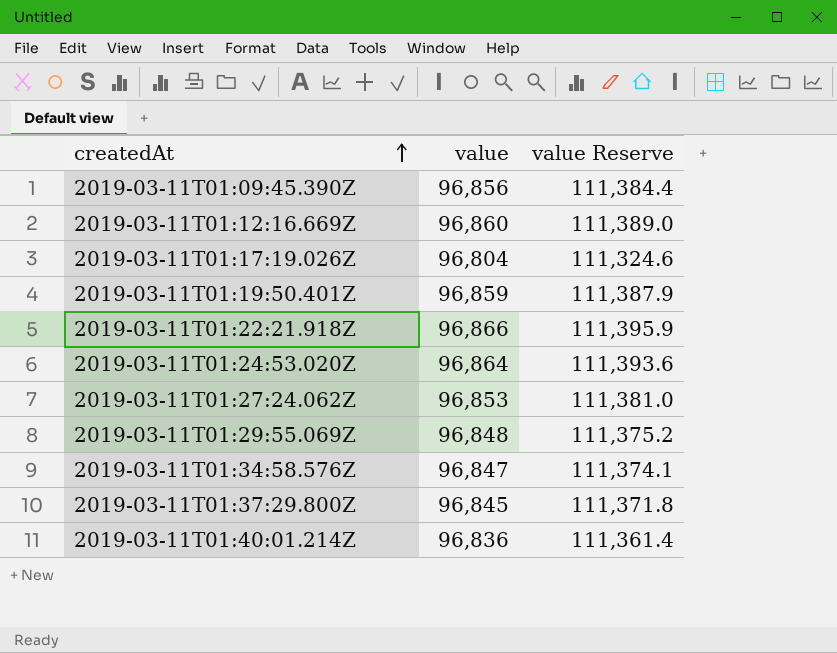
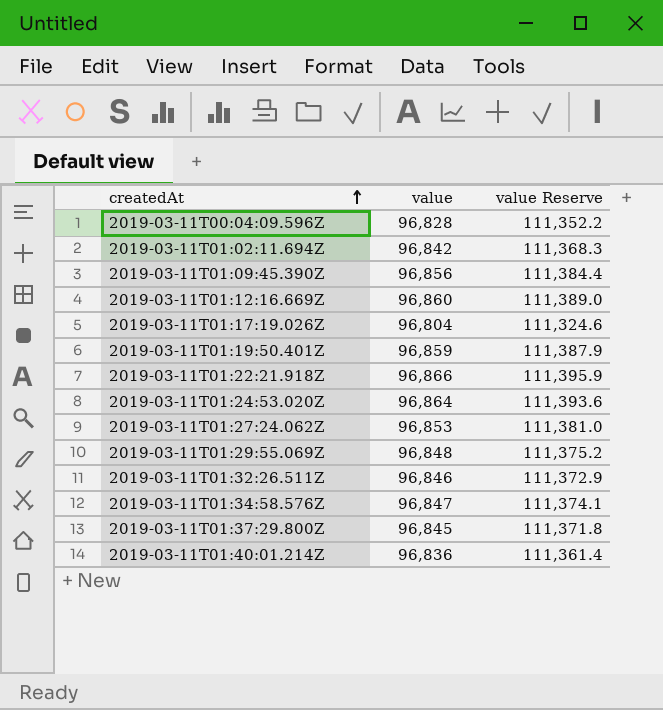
row 2019-03-11T00:04:09.596Z: none -> 96,828 | 111,352.2
row 2019-03-11T01:02:11.694Z: none -> 96,842 | 111,368.3
row 2019-03-11T01:32:26.511Z: none -> 96,846 | 111,372.9

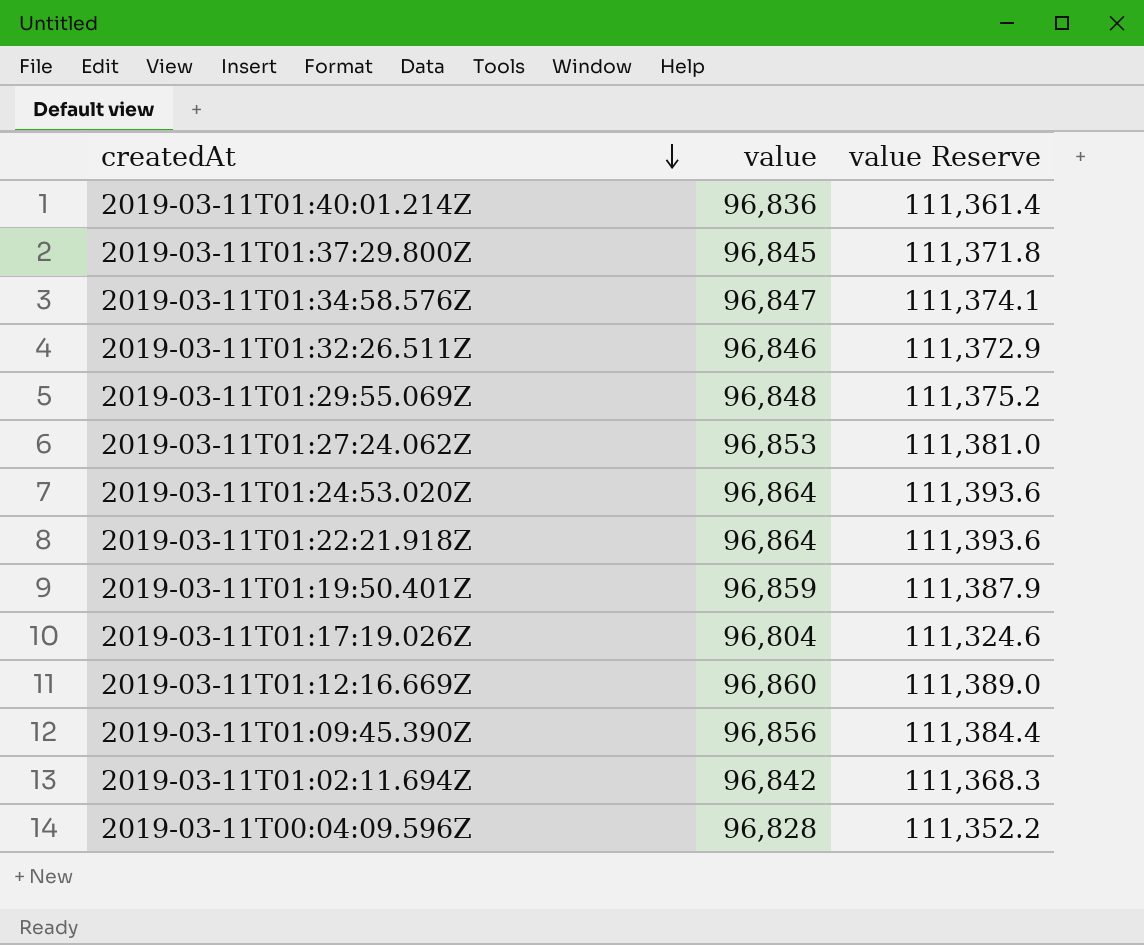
row order: createdAt ascending -> createdAt descending
2019-03-11T01:22:21.918Z | value: 96,866 -> 96,864
2019-03-11T01:22:21.918Z | value Reserve: 111,395.9 -> 111,393.6

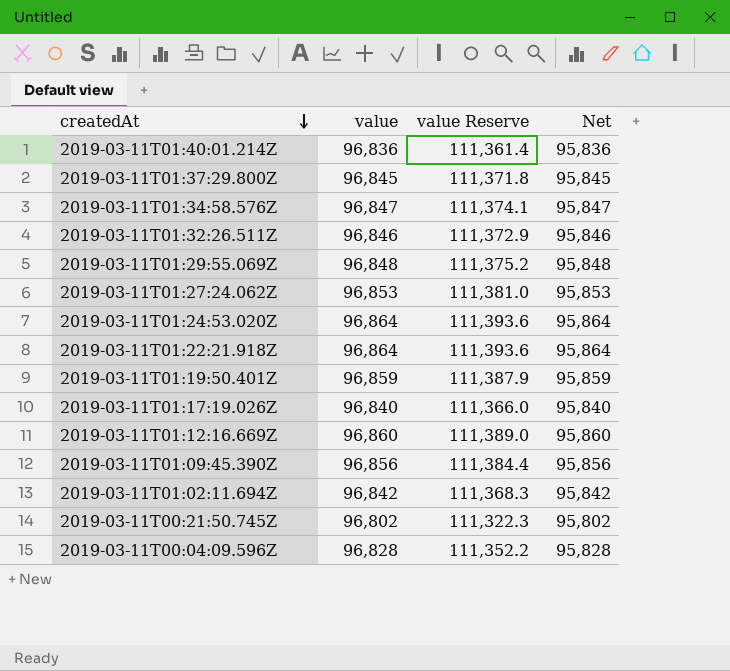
column Net | formula: none -> [value] - 1000
2019-03-11T01:17:19.026Z | value: 96,804 -> 96,840
2019-03-11T01:17:19.026Z | value Reserve: 111,324.6 -> 111,366.0
row 2019-03-11T00:21:50.745Z: none -> 96,802 | 111,322.3 | 95,802

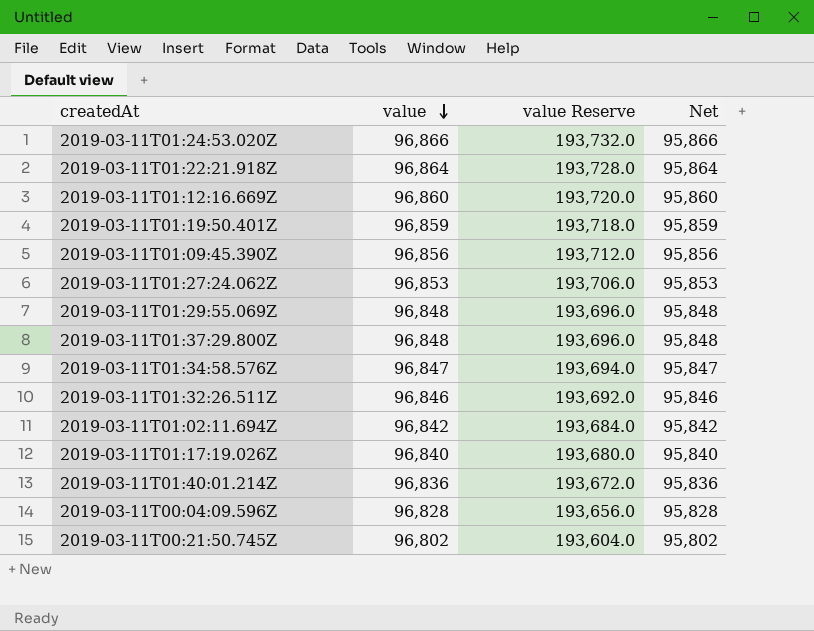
row order: createdAt descending -> value descending
column value Reserve | formula: [value] * 1.15 -> [value] * 2
2019-03-11T01:24:53.020Z | value: 96,864 -> 96,866
2019-03-11T01:24:53.020Z | Net: 95,864 -> 95,866
2019-03-11T01:37:29.800Z | value: 96,845 -> 96,848
2019-03-11T01:37:29.800Z | Net: 95,845 -> 95,848

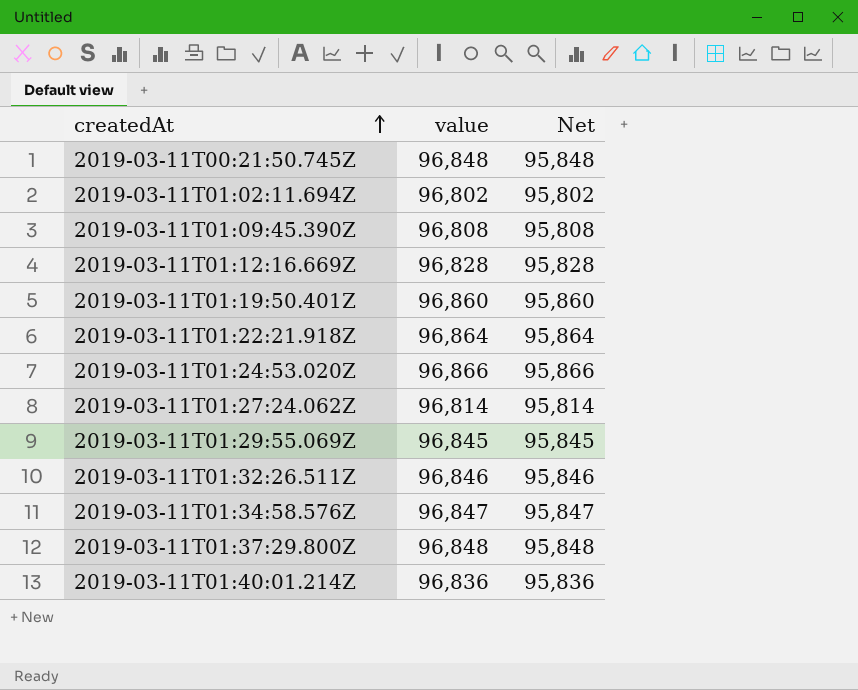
row order: value descending -> createdAt ascending
column value Reserve | formula: [value] * 2 -> none
row 2019-03-11T01:17:19.026Z: 96,840 | 193,680.0 | 95,840 -> none
row 2019-03-11T00:04:09.596Z: 96,828 | 193,656.0 | 95,828 -> none
2019-03-11T00:21:50.745Z | value: 96,802 -> 96,848
2019-03-11T00:21:50.745Z | Net: 95,802 -> 95,848
2019-03-11T01:02:11.694Z | value: 96,842 -> 96,802
2019-03-11T01:02:11.694Z | Net: 95,842 -> 95,802
2019-03-11T01:09:45.390Z | value: 96,856 -> 96,808
2019-03-11T01:09:45.390Z | Net: 95,856 -> 95,808
2019-03-11T01:12:16.669Z | value: 96,860 -> 96,828
2019-03-11T01:12:16.669Z | Net: 95,860 -> 95,828
2019-03-11T01:19:50.401Z | value: 96,859 -> 96,860
2019-03-11T01:19:50.401Z | Net: 95,859 -> 95,860
2019-03-11T01:27:24.062Z | value: 96,853 -> 96,814
2019-03-11T01:27:24.062Z | Net: 95,853 -> 95,814
2019-03-11T01:29:55.069Z | value: 96,848 -> 96,845
2019-03-11T01:29:55.069Z | Net: 95,848 -> 95,845

